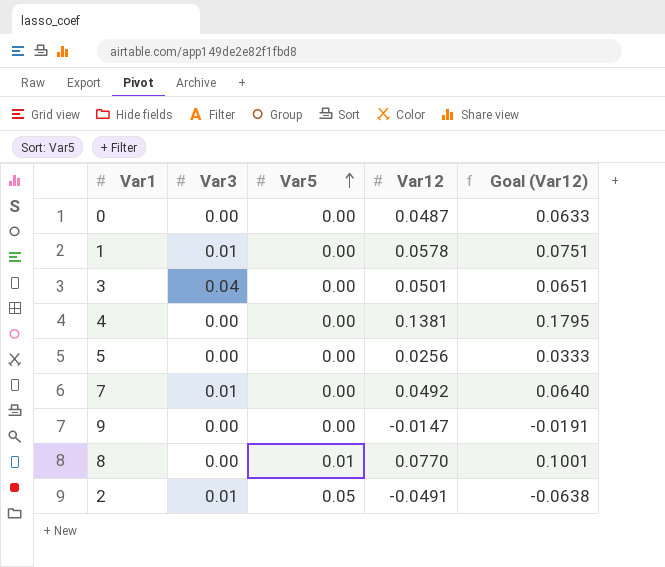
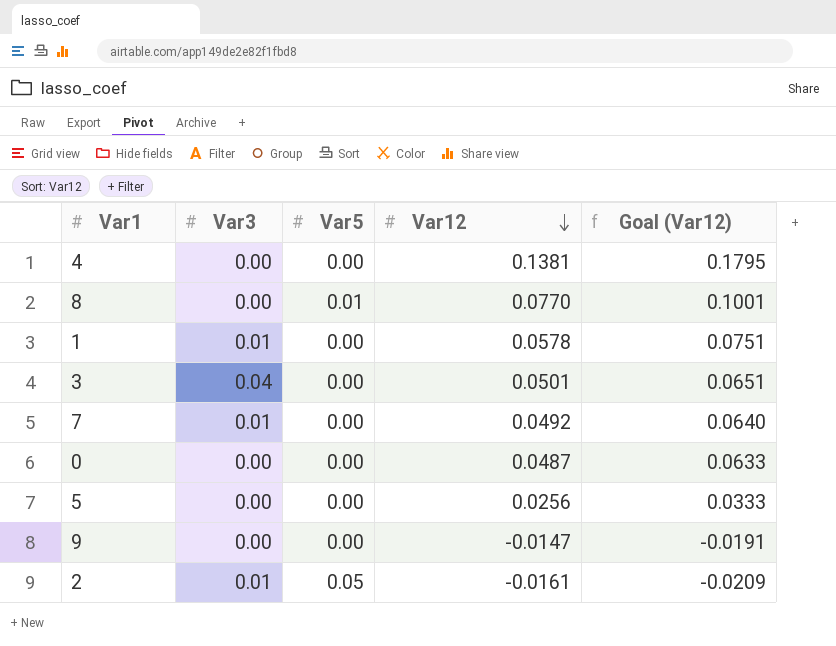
row order: Var5 ascending -> Var12 descending
2 | Var12: -0.0491 -> -0.0161
2 | Goal (Var12): -0.0638 -> -0.0209

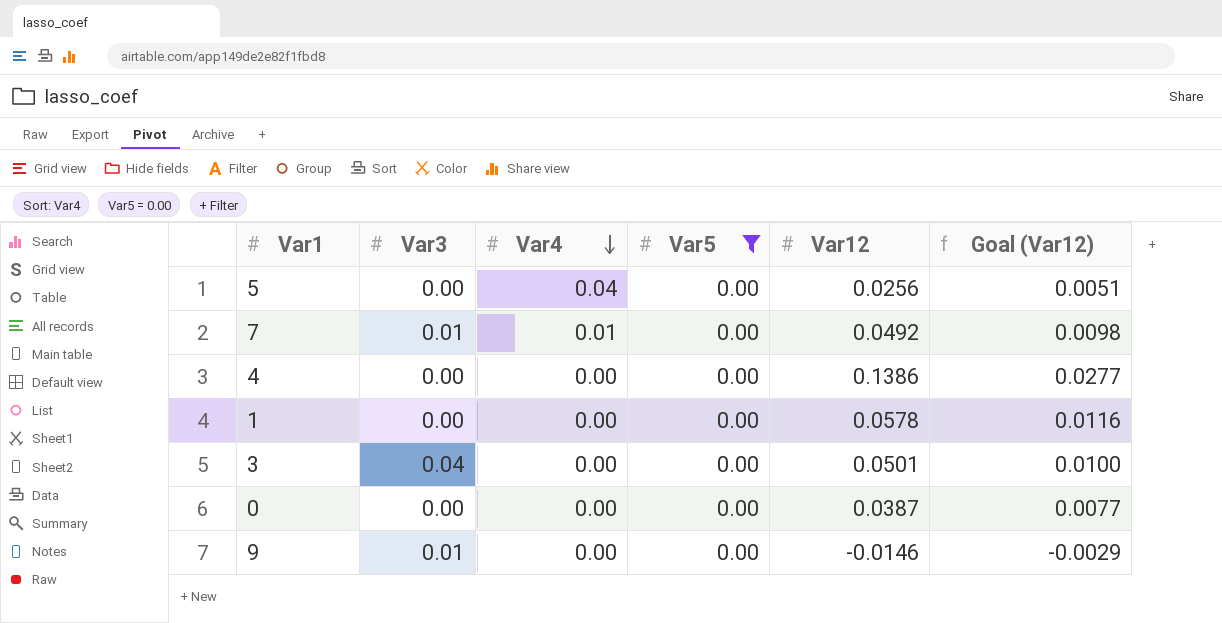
filter: none -> Var5 = 0.00
row order: Var12 descending -> Var4 descending
column Var4 | position: none -> 3
column Goal (Var12) | formula: [Var12] * 1.3 -> [Var12] * 0.2
4 | Var12: 0.1381 -> 0.1386
1 | Var3: 0.01 -> 0.00
0 | Var12: 0.0487 -> 0.0387
9 | Var3: 0.00 -> 0.01
9 | Var12: -0.0147 -> -0.0146

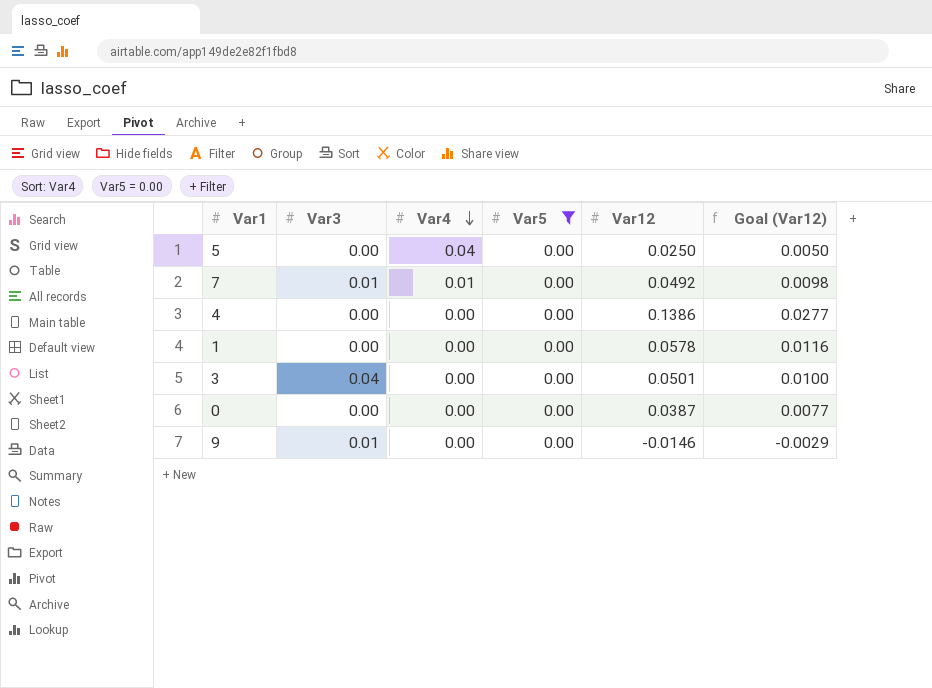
5 | Var12: 0.0256 -> 0.0250
5 | Goal (Var12): 0.0051 -> 0.0050

